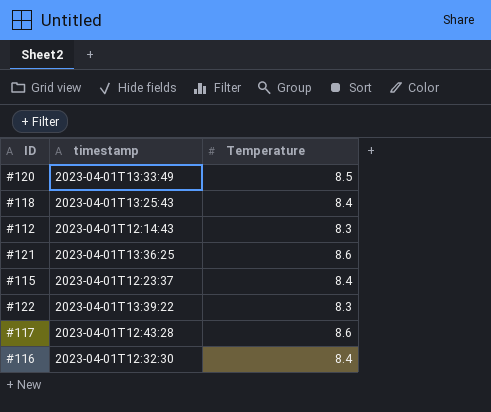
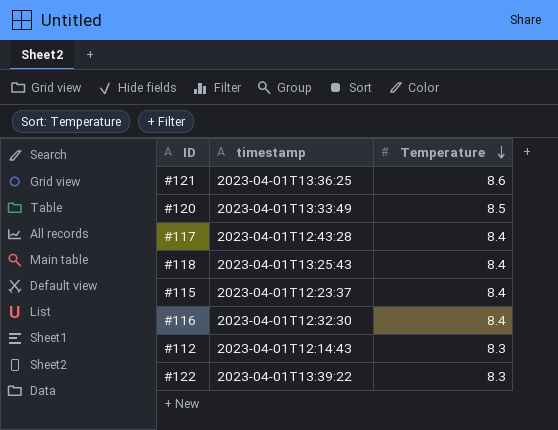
row order: none -> Temperature descending
#117 | Temperature: 8.6 -> 8.4

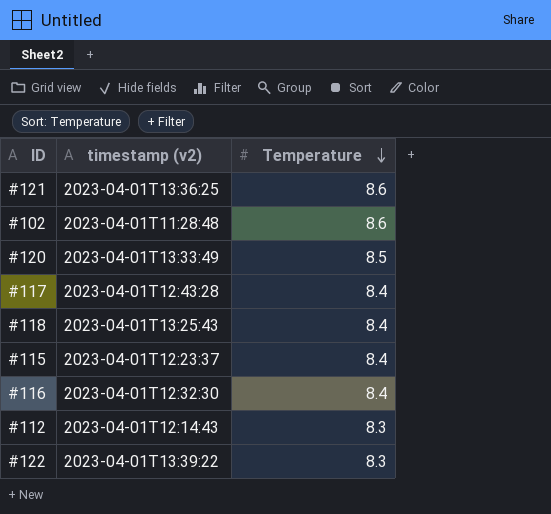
column name: timestamp -> timestamp (v2)
row #102: none -> 2023-04-01T11:28:48 | 8.6

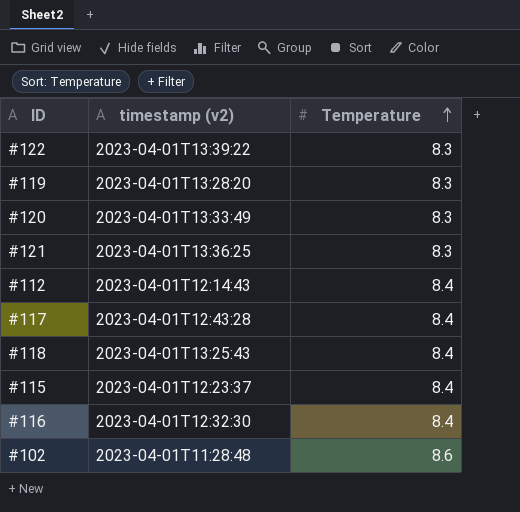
row order: Temperature descending -> Temperature ascending
row #119: none -> 2023-04-01T13:28:20 | 8.3
#120 | Temperature: 8.5 -> 8.3
#121 | Temperature: 8.6 -> 8.3
#112 | Temperature: 8.3 -> 8.4

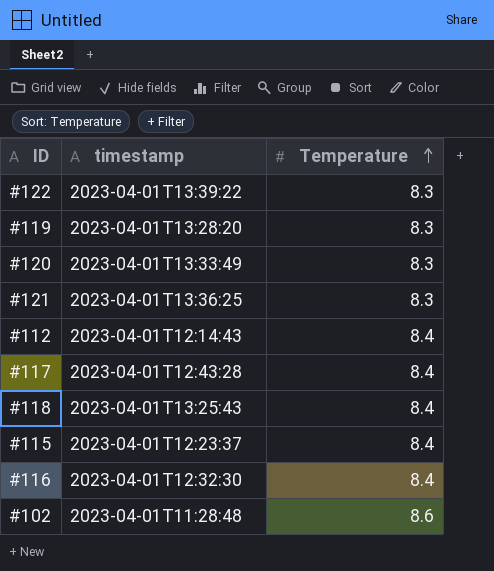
column name: timestamp (v2) -> timestamp

